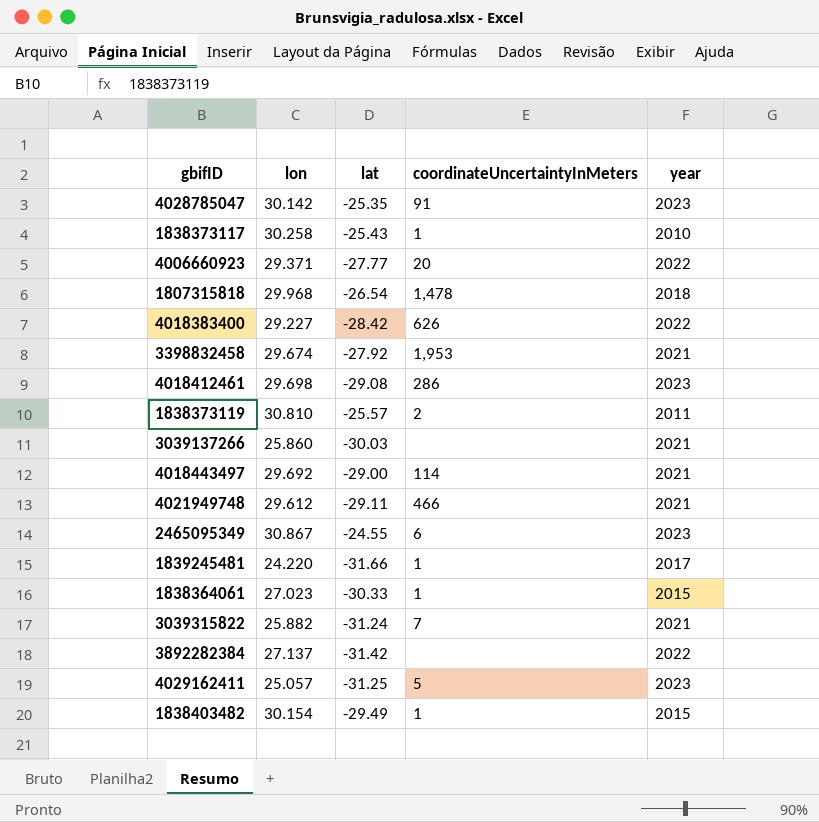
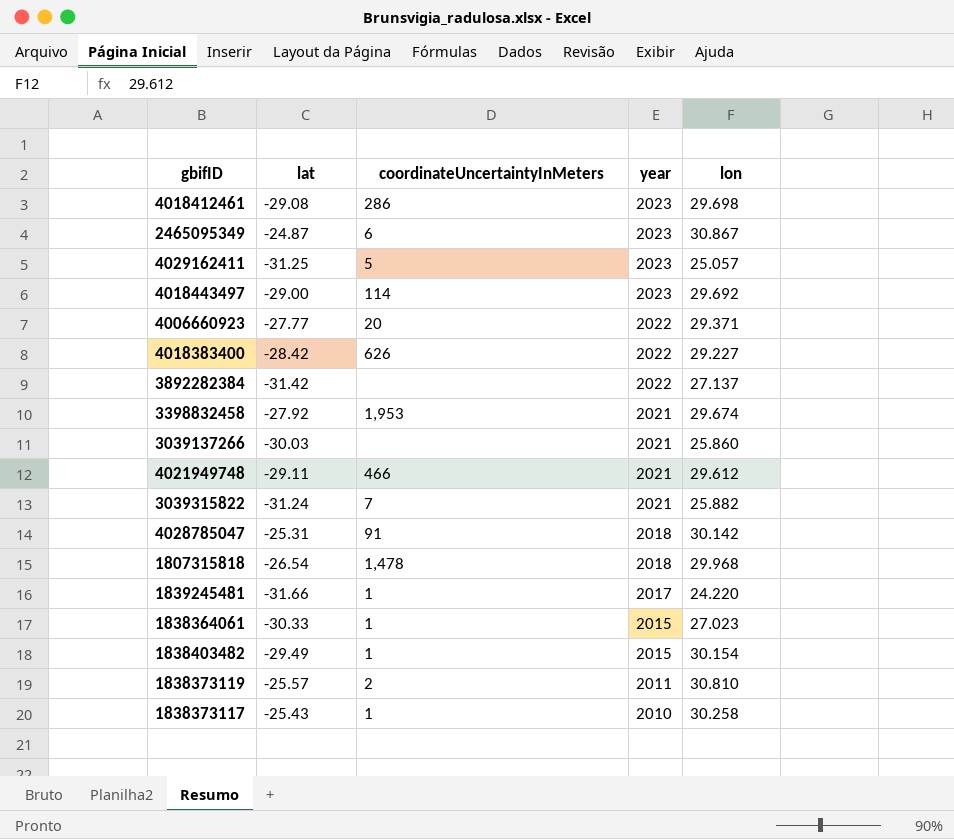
row order: none -> year descending
column lon | position: 2 -> 5
2465095349 | lat: -24.55 -> -24.87
4018443497 | year: 2021 -> 2023
4028785047 | lat: -25.35 -> -25.31
4028785047 | year: 2023 -> 2018

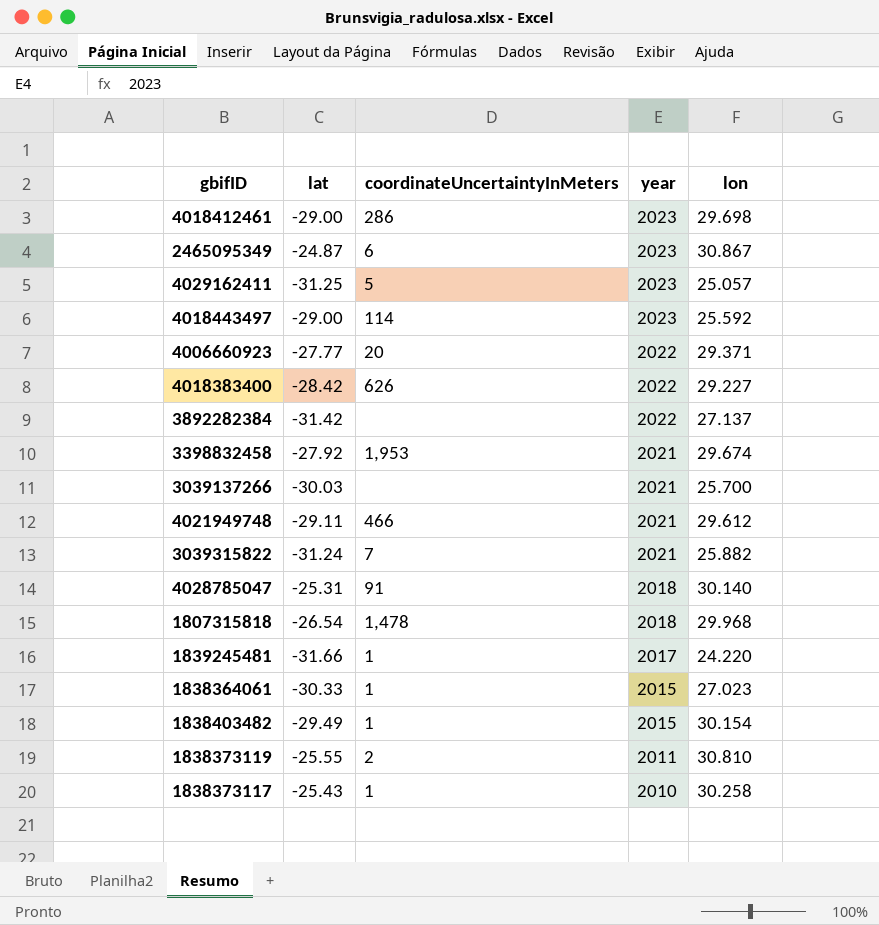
4018412461 | lat: -29.08 -> -29.00
4018443497 | lon: 29.692 -> 25.592
3039137266 | lon: 25.860 -> 25.700
4028785047 | lon: 30.142 -> 30.140
1838373119 | lat: -25.57 -> -25.55

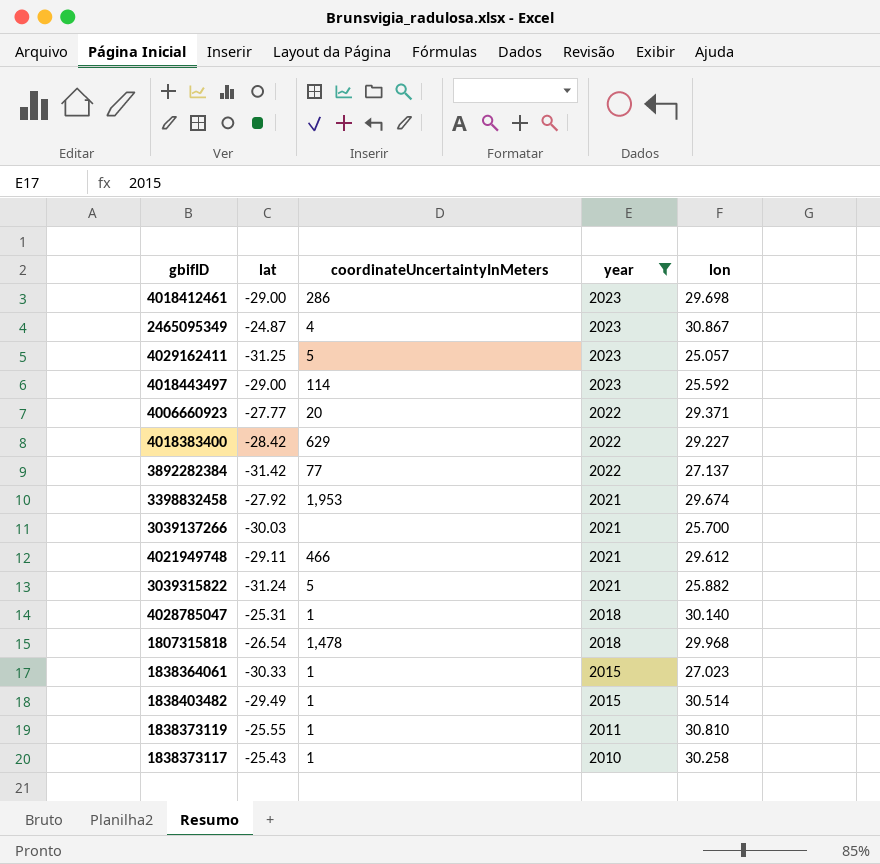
filter: none -> year != 2017
2465095349 | coordinateUncertaintyInMeters: 6 -> 4
4018383400 | coordinateUncertaintyInMeters: 626 -> 629
3892282384 | coordinateUncertaintyInMeters: none -> 77
3039315822 | coordinateUncertaintyInMeters: 7 -> 5
4028785047 | coordinateUncertaintyInMeters: 91 -> 1
1838403482 | lon: 30.154 -> 30.514
1838373119 | coordinateUncertaintyInMeters: 2 -> 1

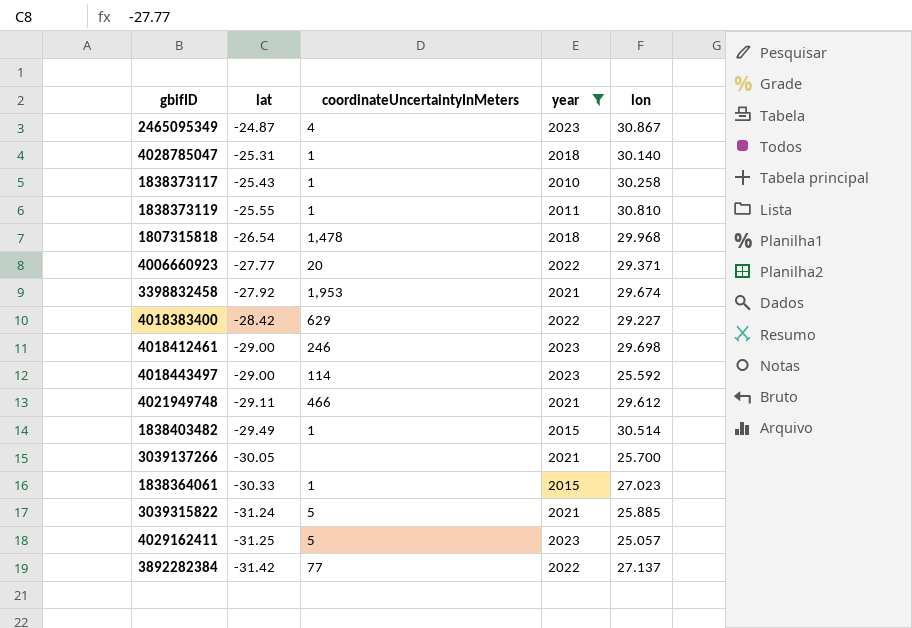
row order: year descending -> lat descending
4018412461 | coordinateUncertaintyInMeters: 286 -> 246
3039137266 | lat: -30.03 -> -30.05
3039315822 | lon: 25.882 -> 25.885

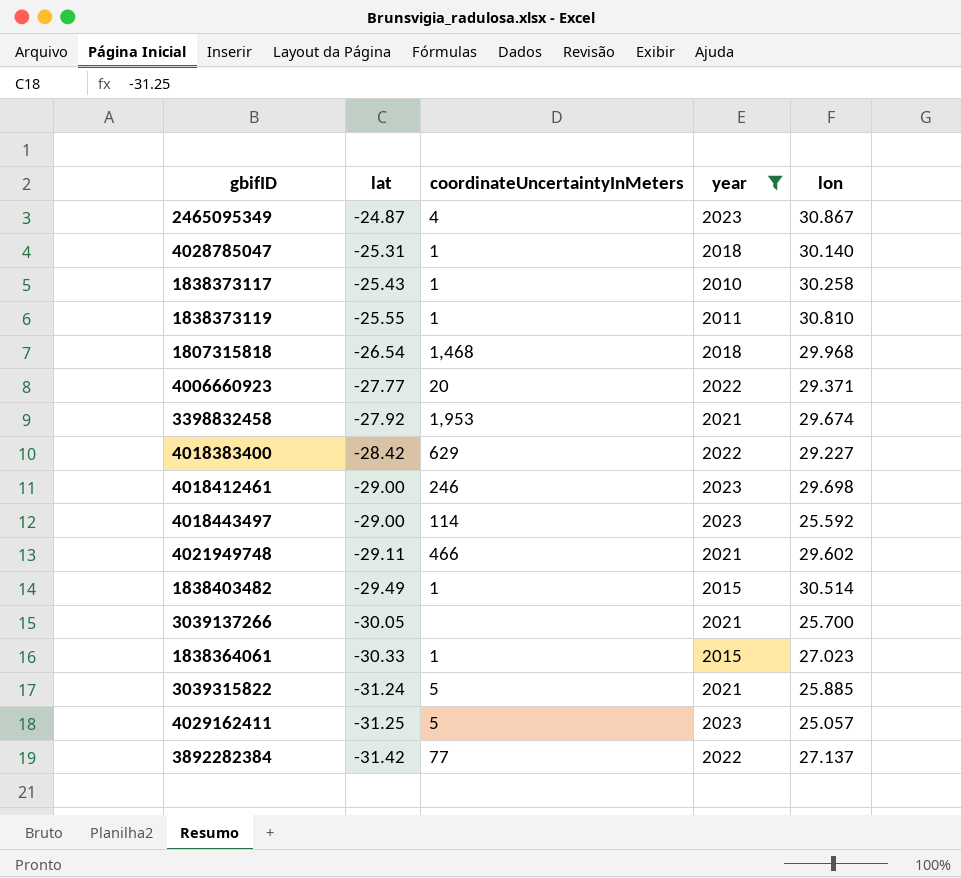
1807315818 | coordinateUncertaintyInMeters: 1,478 -> 1,468
4021949748 | lon: 29.612 -> 29.602

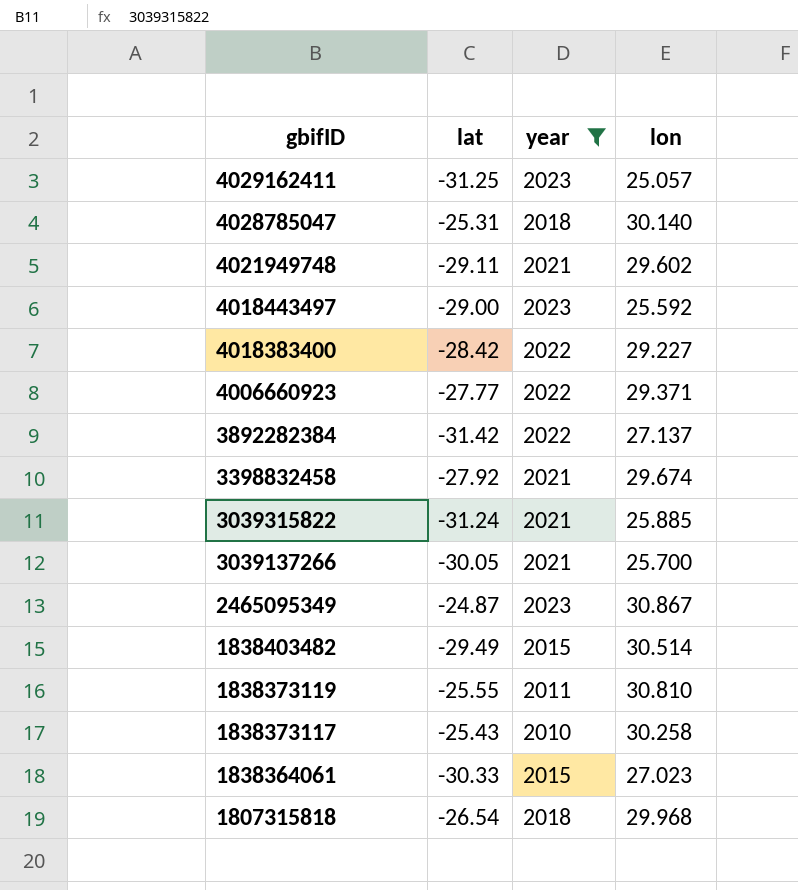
row order: lat descending -> gbifID descending
column coordinateUncertaintyInMeters | position: 3 -> none
row 4018412461: -29.00 | 246 | 2023 | 29.698 -> none

